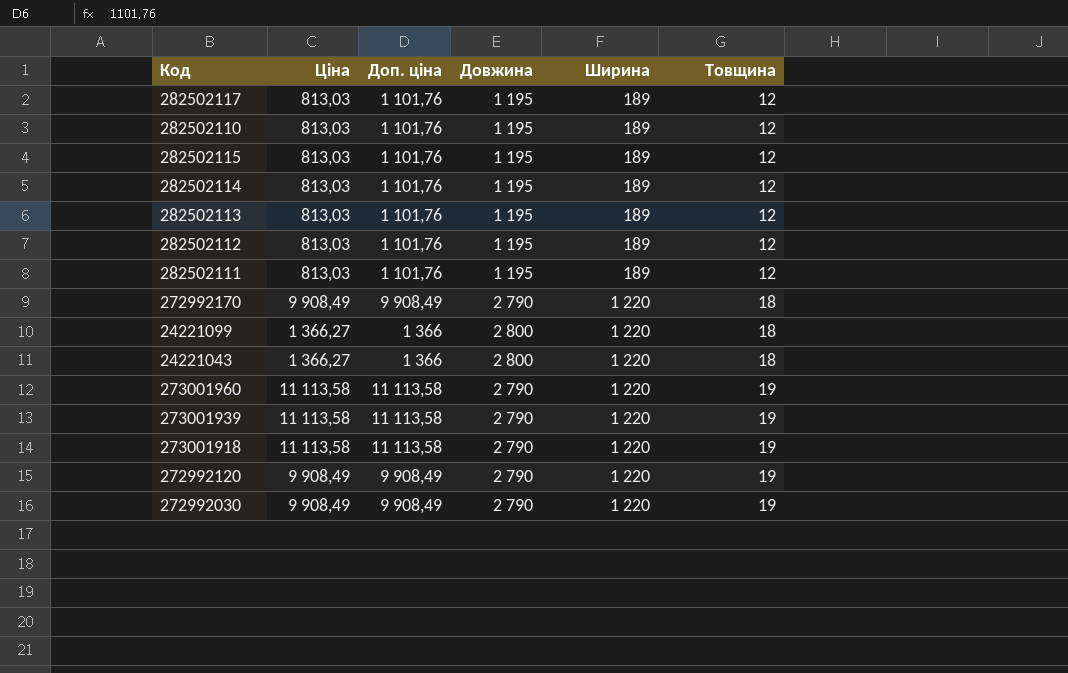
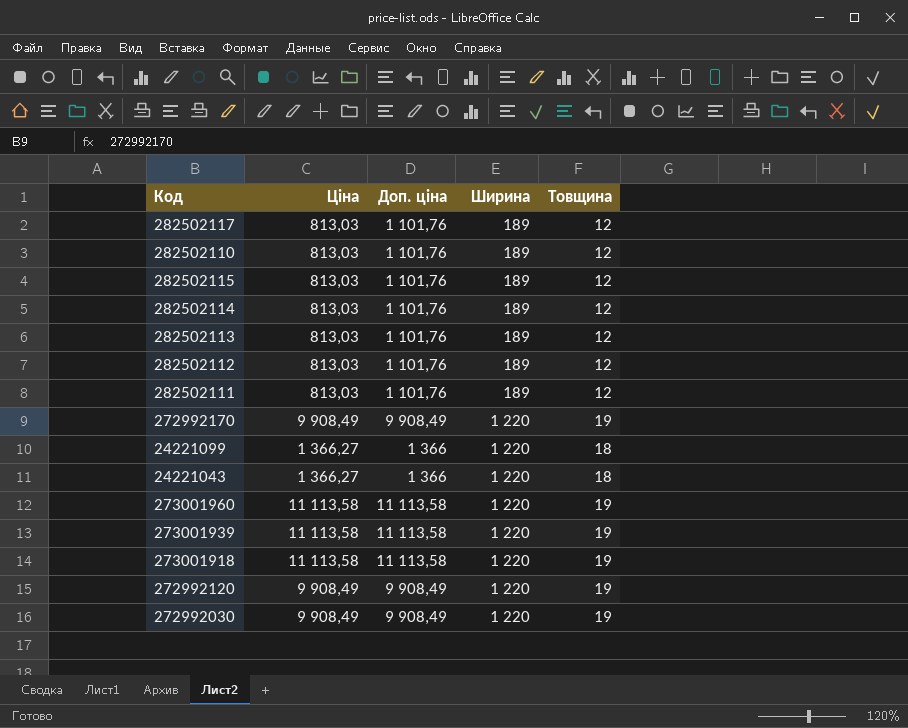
column Довжина | position: 4 -> none
272992170 | Товщина: 18 -> 19

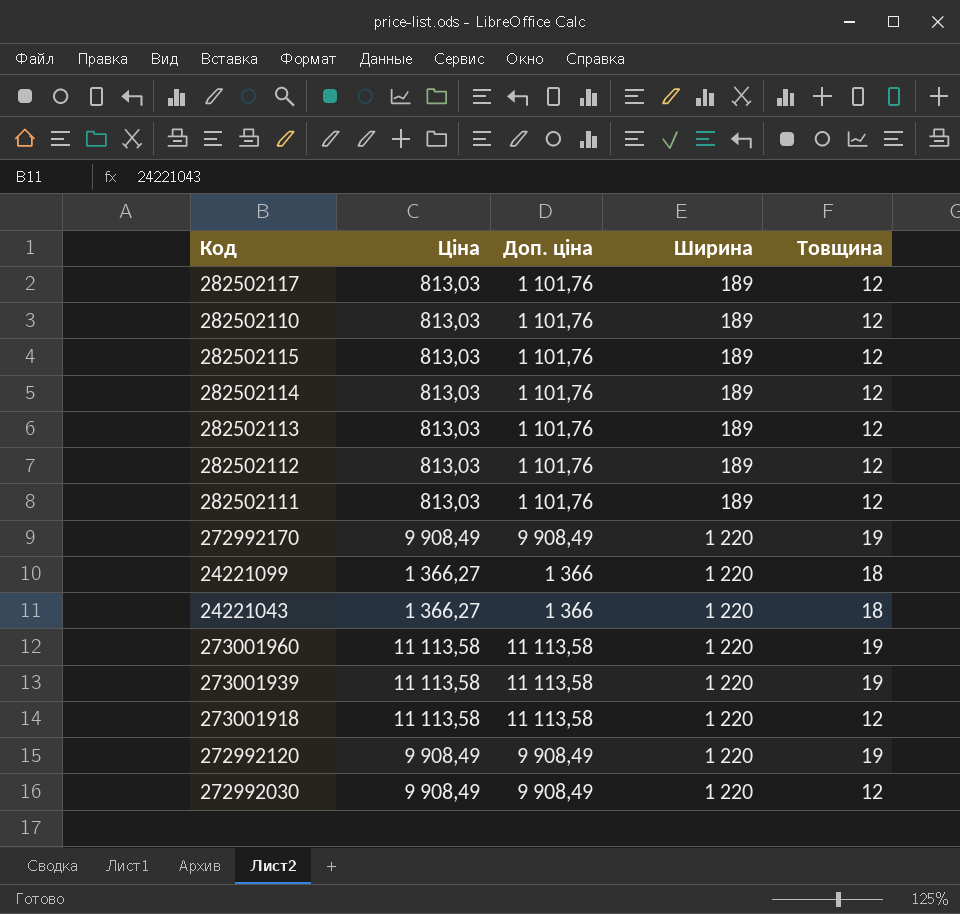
273001918 | Товщина: 19 -> 12
272992030 | Товщина: 19 -> 12

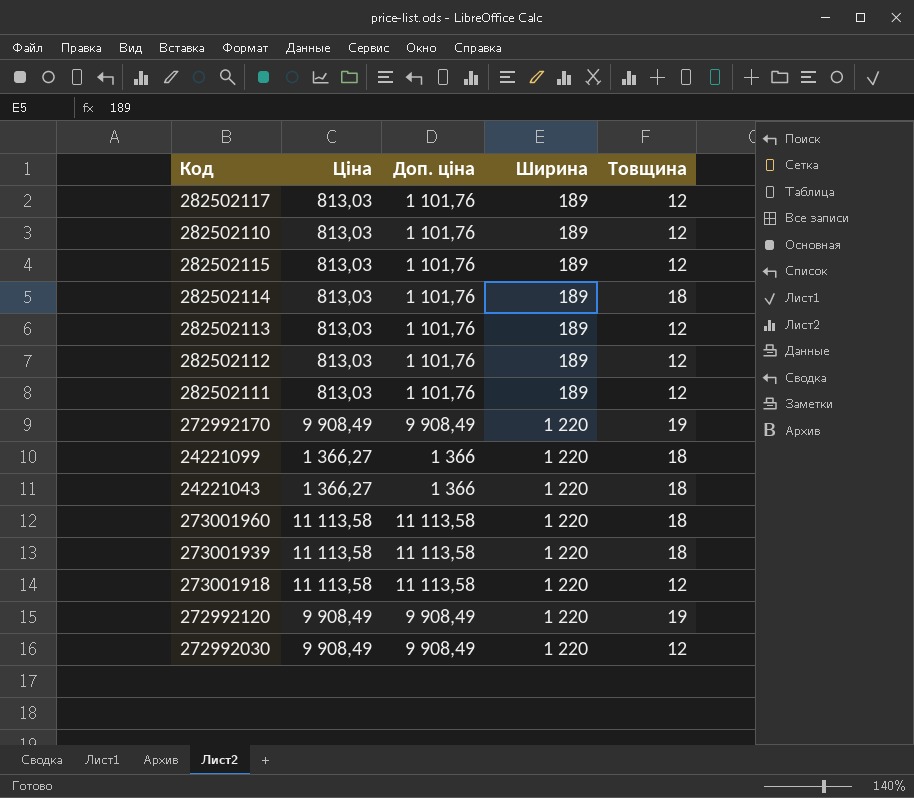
282502114 | Товщина: 12 -> 18
273001960 | Товщина: 19 -> 18
273001939 | Товщина: 19 -> 18

